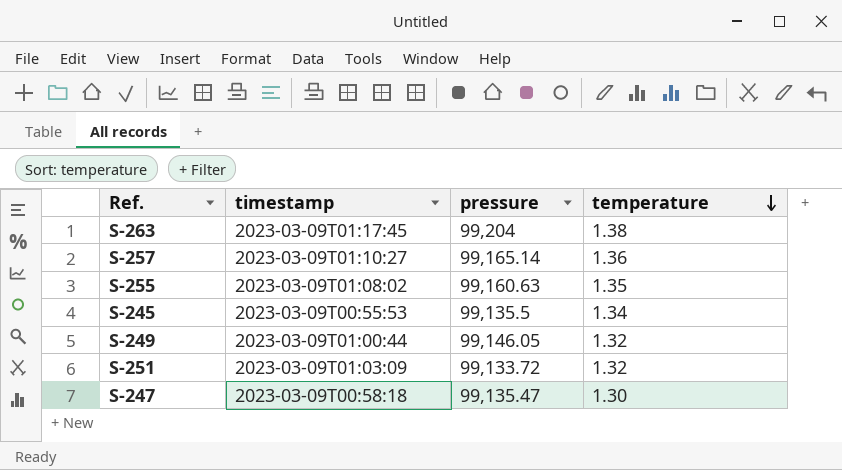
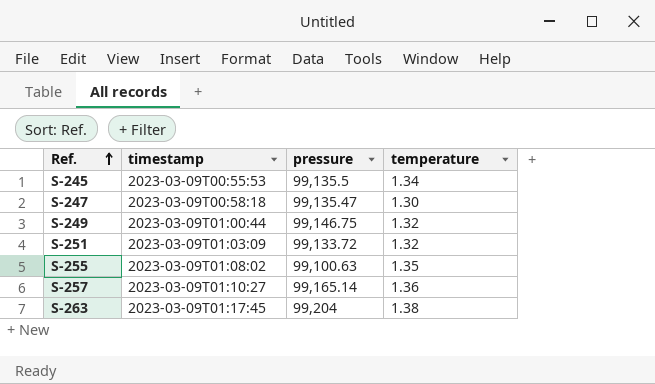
row order: temperature descending -> Ref. ascending
S-249 | pressure: 99,146.05 -> 99,146.75
S-255 | pressure: 99,160.63 -> 99,100.63

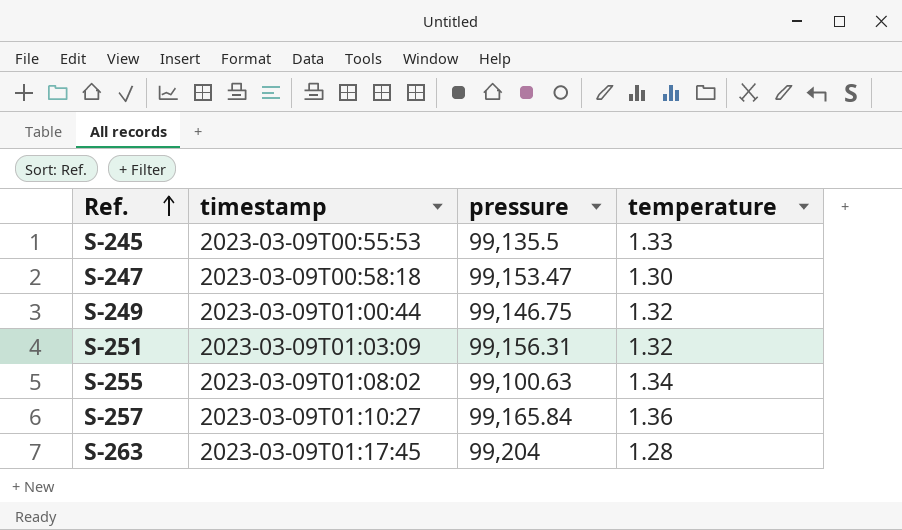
S-245 | temperature: 1.34 -> 1.33
S-247 | pressure: 99,135.47 -> 99,153.47
S-251 | pressure: 99,133.72 -> 99,156.31
S-255 | temperature: 1.35 -> 1.34
S-257 | pressure: 99,165.14 -> 99,165.84
S-263 | temperature: 1.38 -> 1.28

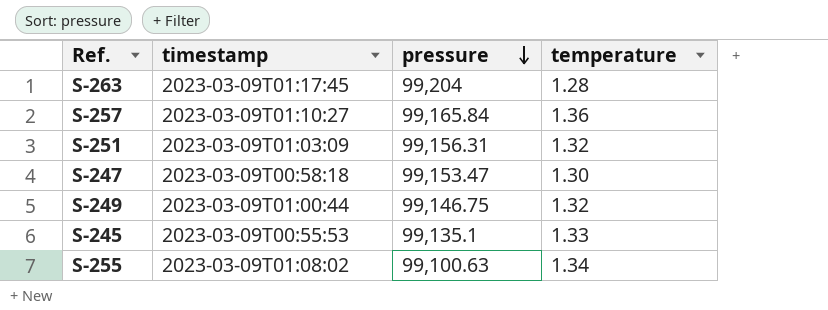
row order: Ref. ascending -> pressure descending
S-245 | pressure: 99,135.5 -> 99,135.1

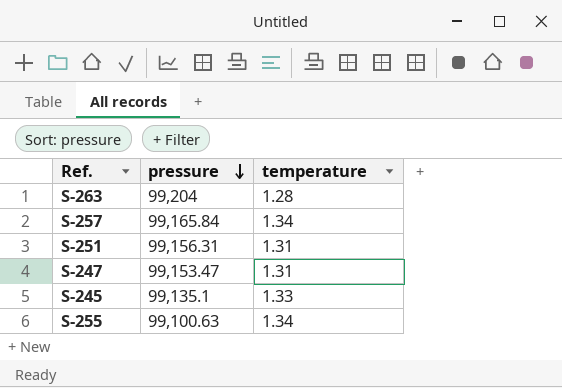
column timestamp | position: 2 -> none
row S-249: 2023-03-09T01:00:44 | 99,146.75 | 1.32 -> none
S-257 | temperature: 1.36 -> 1.34
S-251 | temperature: 1.32 -> 1.31
S-247 | temperature: 1.30 -> 1.31

